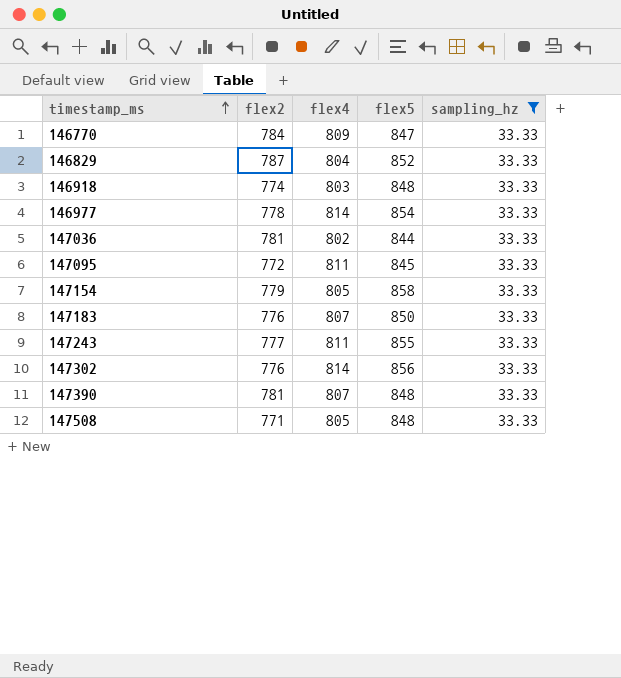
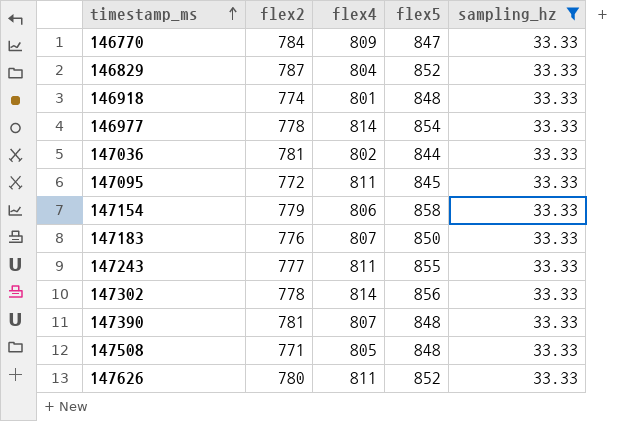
146918 | flex4: 803 -> 801
147154 | flex4: 805 -> 806
147302 | flex2: 776 -> 778
row 147626: none -> 780 | 811 | 852 | 33.33

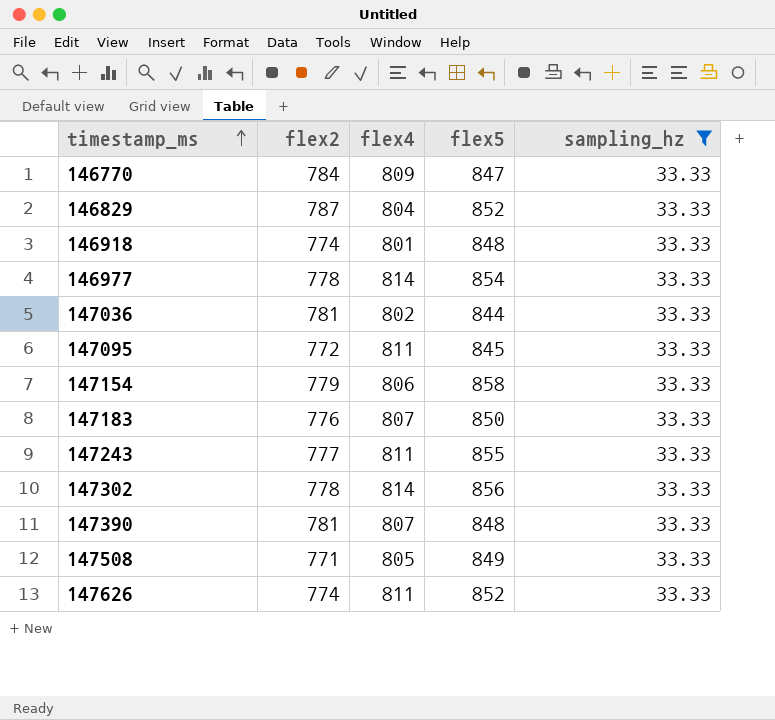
147508 | flex5: 848 -> 849
147626 | flex2: 780 -> 774

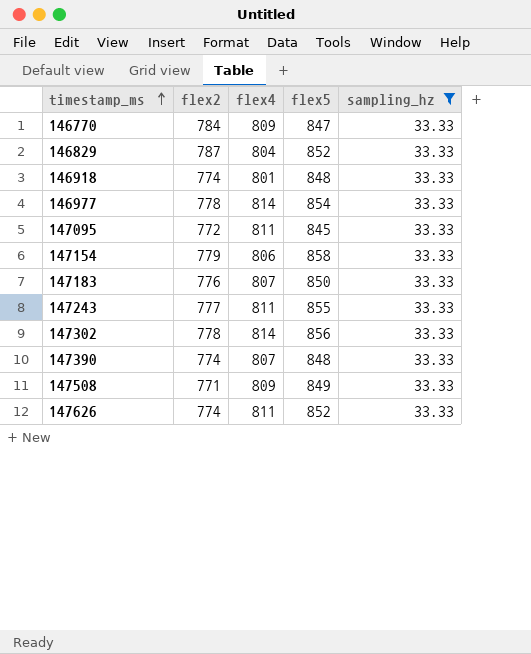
row 147036: 781 | 802 | 844 | 33.33 -> none
147390 | flex2: 781 -> 774
147508 | flex4: 805 -> 809

